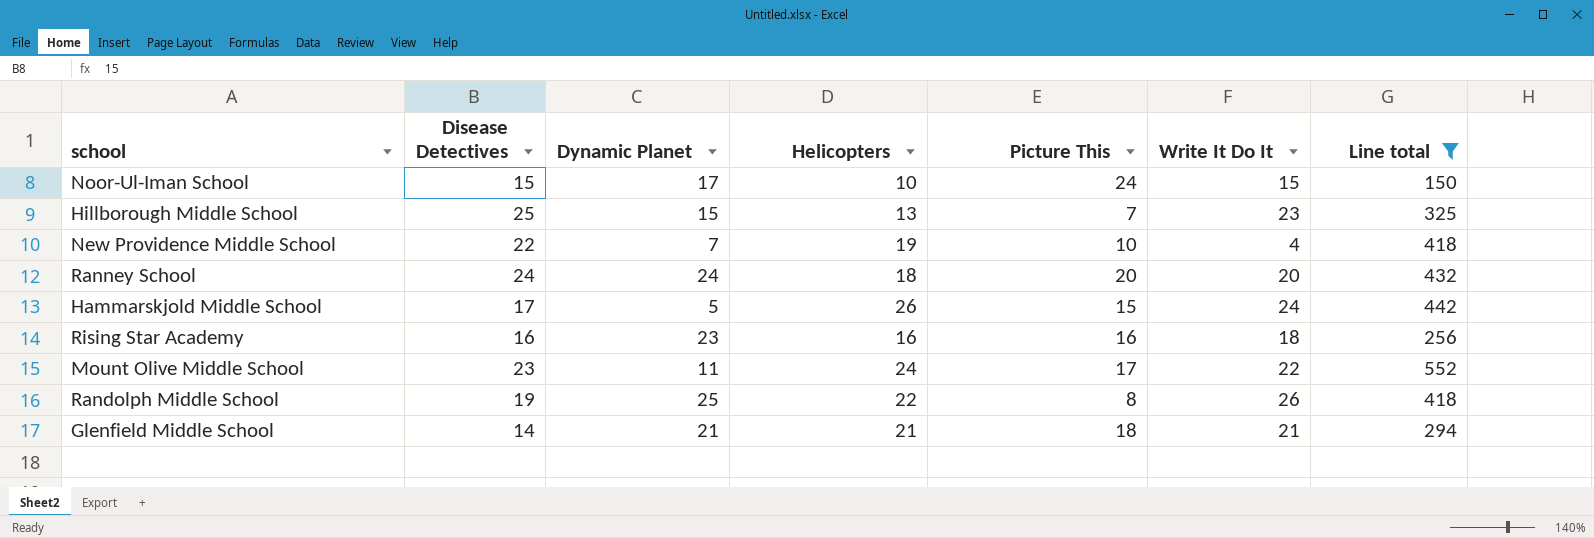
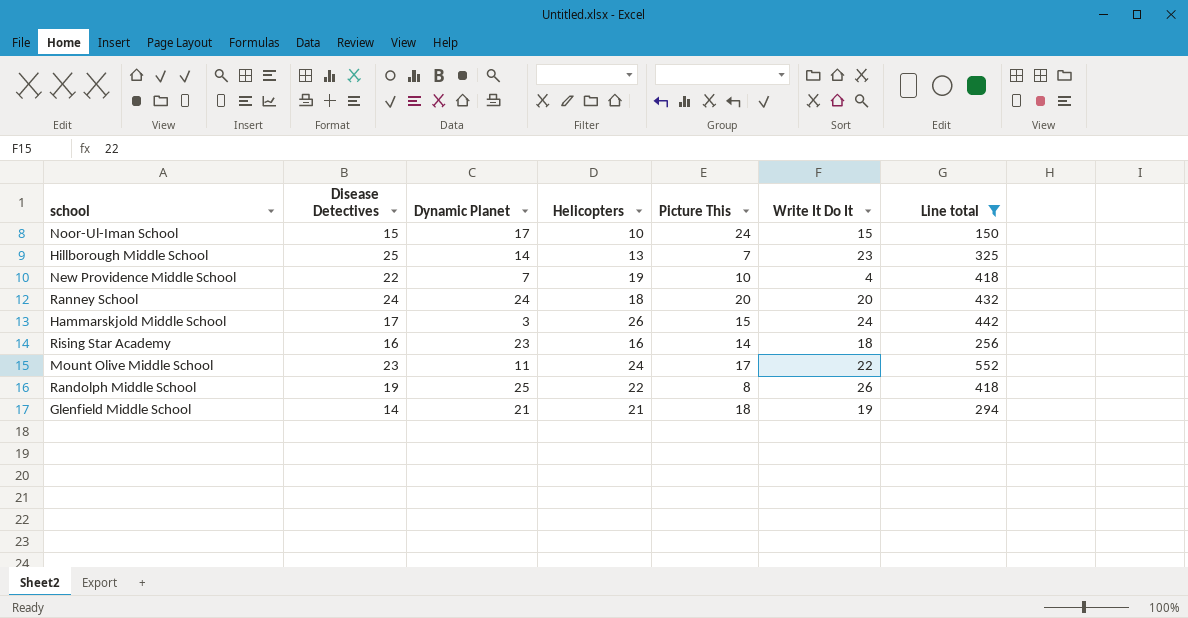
Hillborough Middle School | Dynamic Planet: 15 -> 14
Hammarskjold Middle School | Dynamic Planet: 5 -> 3
Rising Star Academy | Picture This: 16 -> 14
Glenfield Middle School | Write It Do It: 21 -> 19

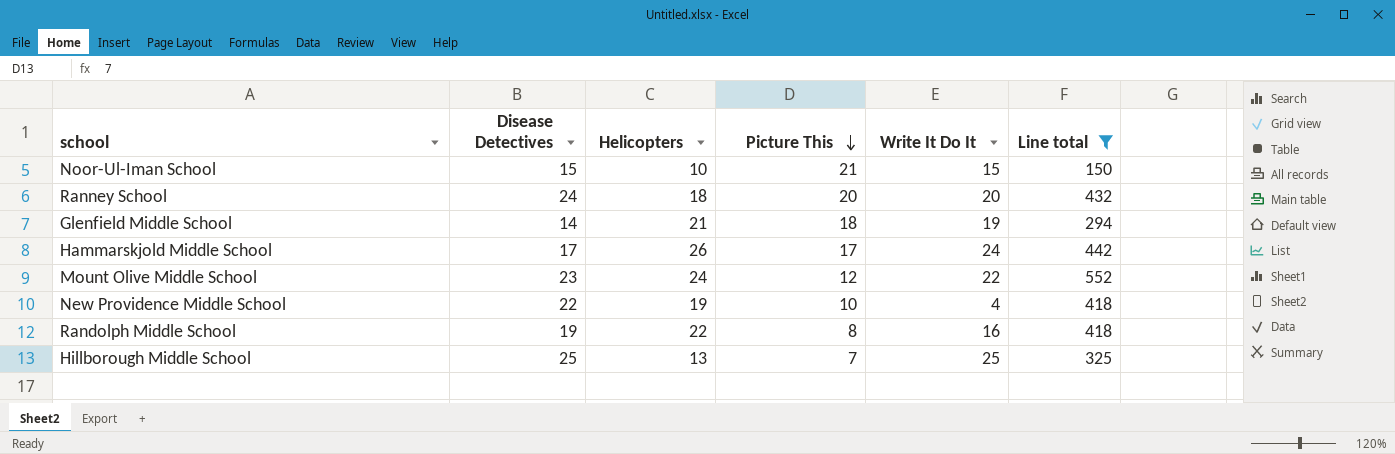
row order: none -> Picture This descending
column Dynamic Planet | position: 3 -> none
row Rising Star Academy: 16 | 23 | 16 | 14 | 18 | 256 -> none
Noor-Ul-Iman School | Picture This: 24 -> 21
Hammarskjold Middle School | Picture This: 15 -> 17
Mount Olive Middle School | Picture This: 17 -> 12
Randolph Middle School | Write It Do It: 26 -> 16
Hillborough Middle School | Write It Do It: 23 -> 25

